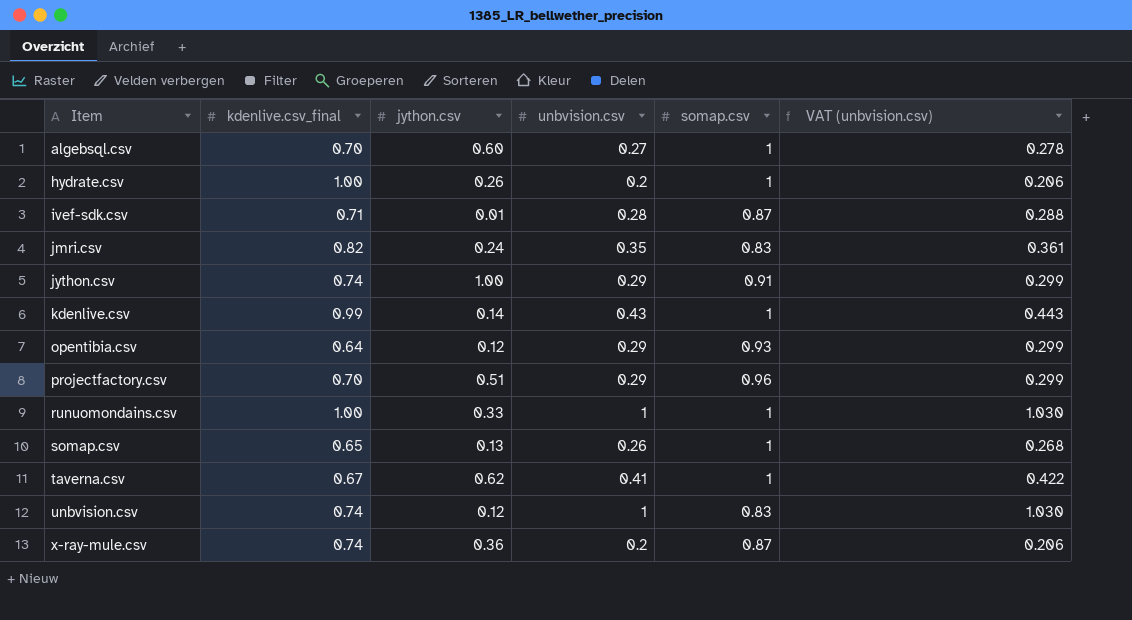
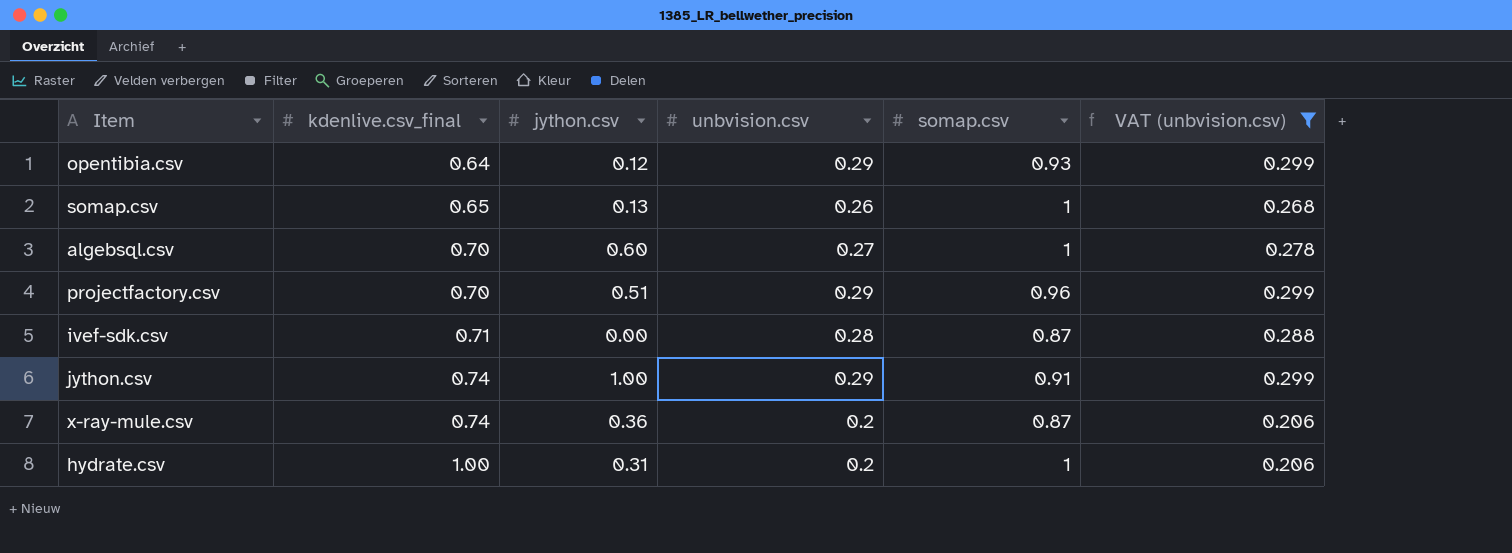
filter: none -> VAT (unbvision.csv) <= 0.299
row order: Item ascending -> kdenlive.csv_final ascending
ivef-sdk.csv | jython.csv: 0.01 -> 0.00
hydrate.csv | jython.csv: 0.26 -> 0.31

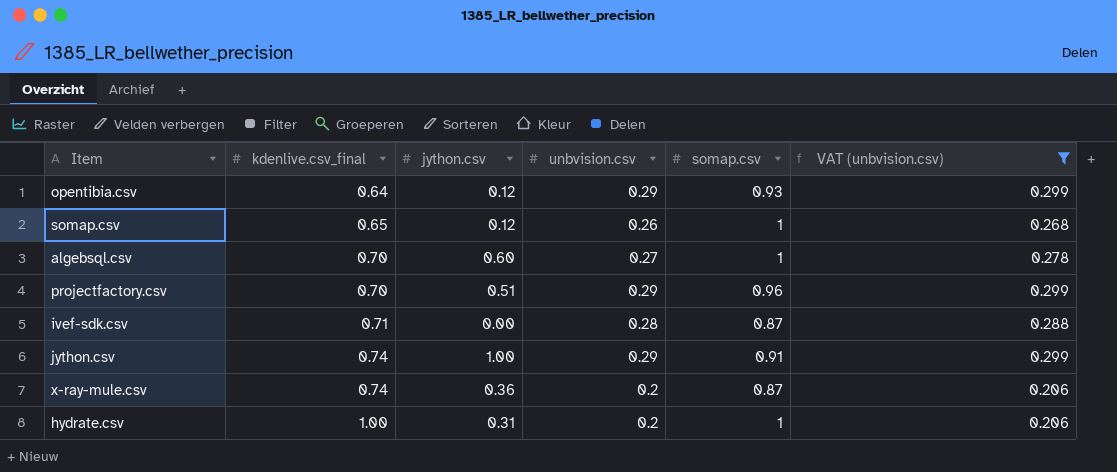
somap.csv | jython.csv: 0.13 -> 0.12

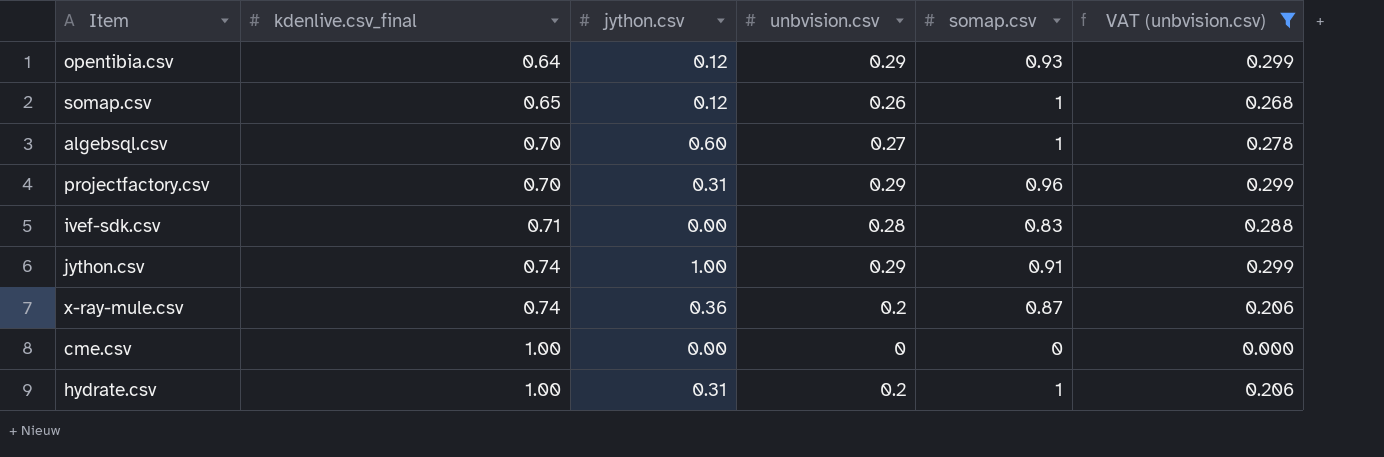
projectfactory.csv | jython.csv: 0.51 -> 0.31
ivef-sdk.csv | somap.csv: 0.87 -> 0.83
row cme.csv: none -> 1.00 | 0.00 | 0 | 0 | 0.000

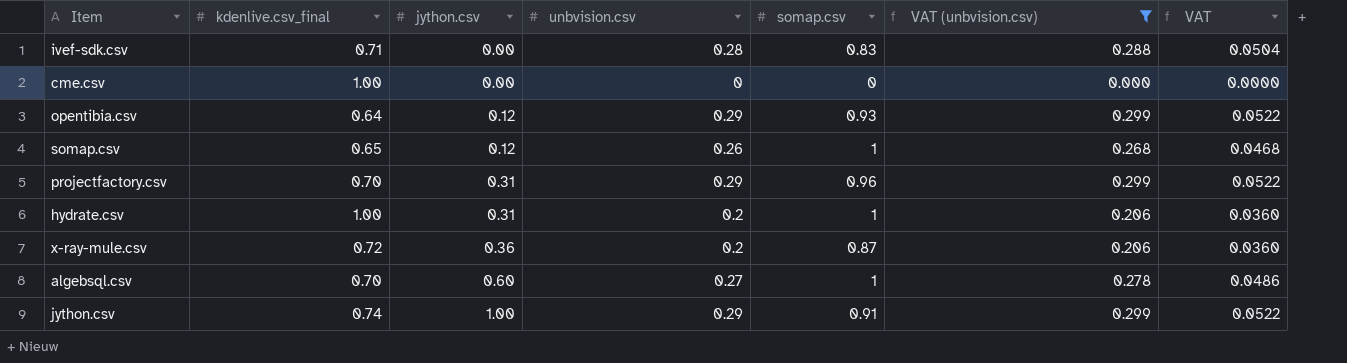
row order: kdenlive.csv_final ascending -> jython.csv ascending
column VAT | formula: none -> [unbvision.csv] * 0.18
x-ray-mule.csv | kdenlive.csv_final: 0.74 -> 0.72

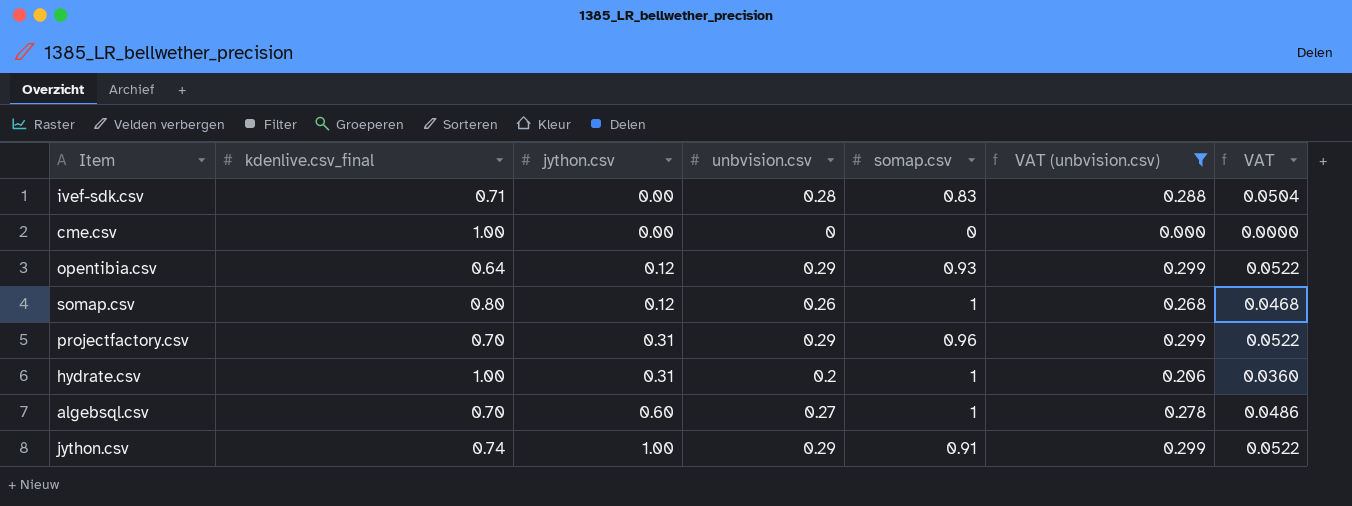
row x-ray-mule.csv: 0.72 | 0.36 | 0.2 | 0.87 | 0.206 | 0.0360 -> none
somap.csv | kdenlive.csv_final: 0.65 -> 0.80

